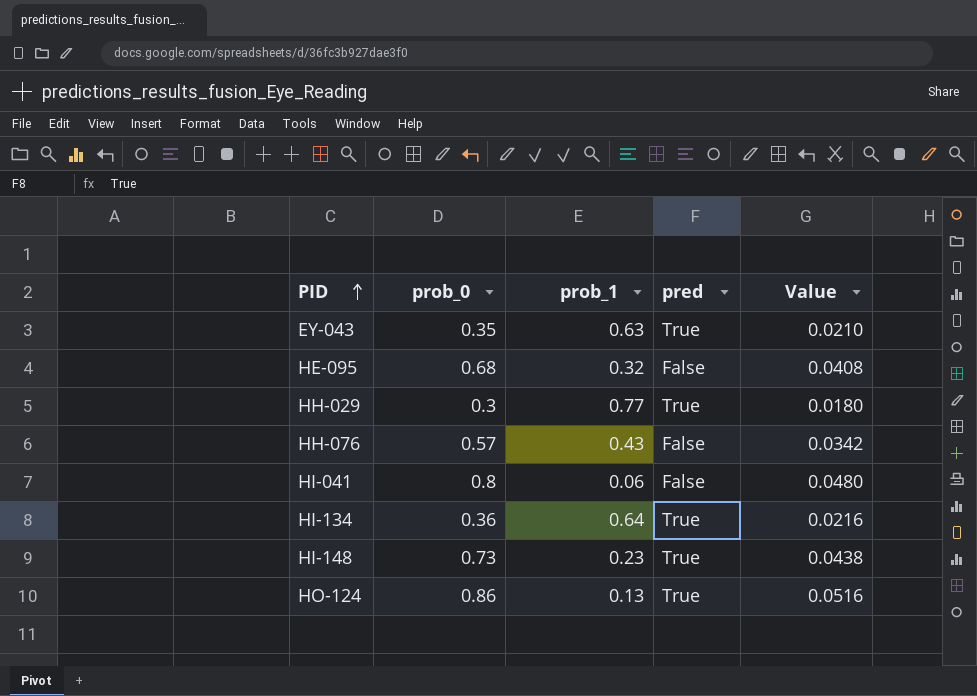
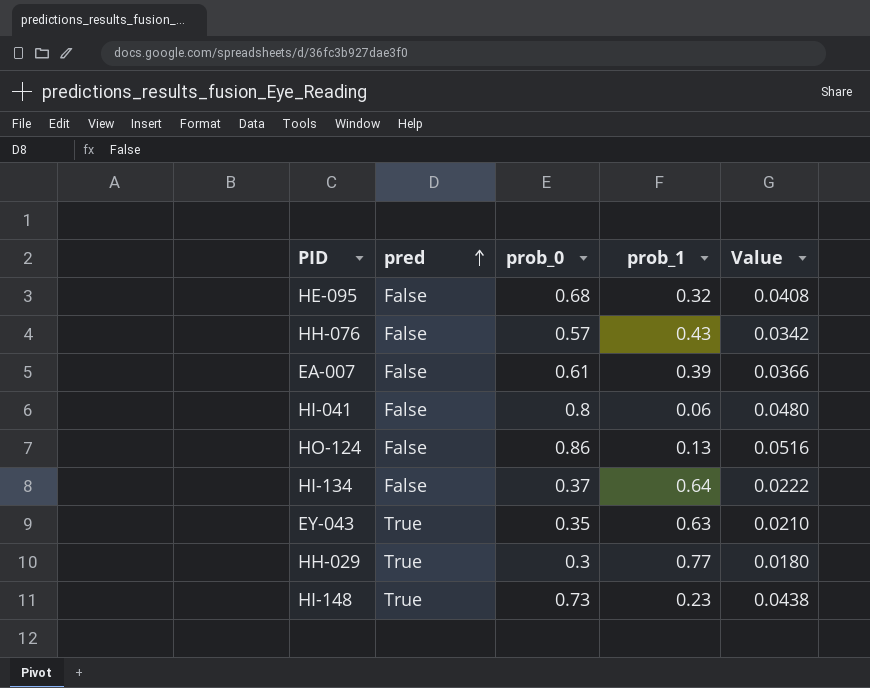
row order: PID ascending -> pred ascending
column pred | position: 4 -> 2
row EA-007: none -> False | 0.61 | 0.39 | 0.0366
HO-124 | pred: True -> False
HI-134 | pred: True -> False
HI-134 | prob_0: 0.36 -> 0.37
HI-134 | Value: 0.0216 -> 0.0222

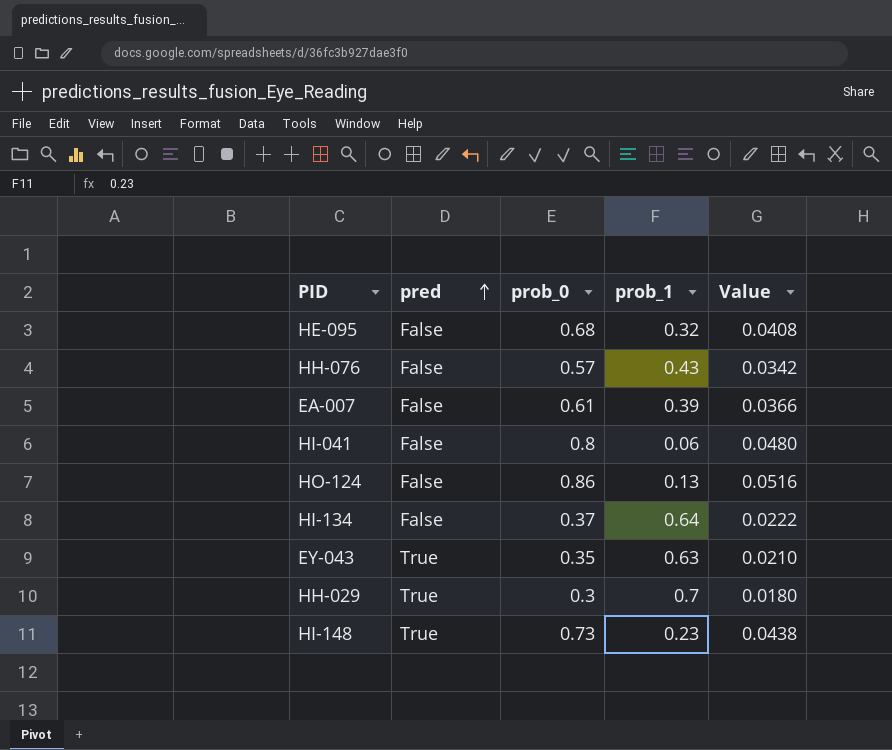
HH-029 | prob_1: 0.77 -> 0.7

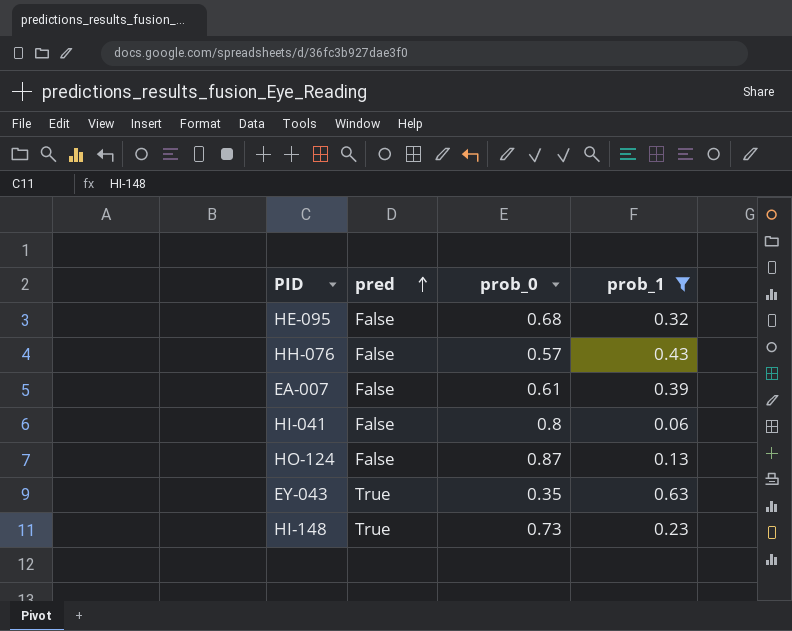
filter: none -> prob_1 <= 0.63
column Value | formula: [prob_0] * 0.06 -> none
HO-124 | prob_0: 0.86 -> 0.87

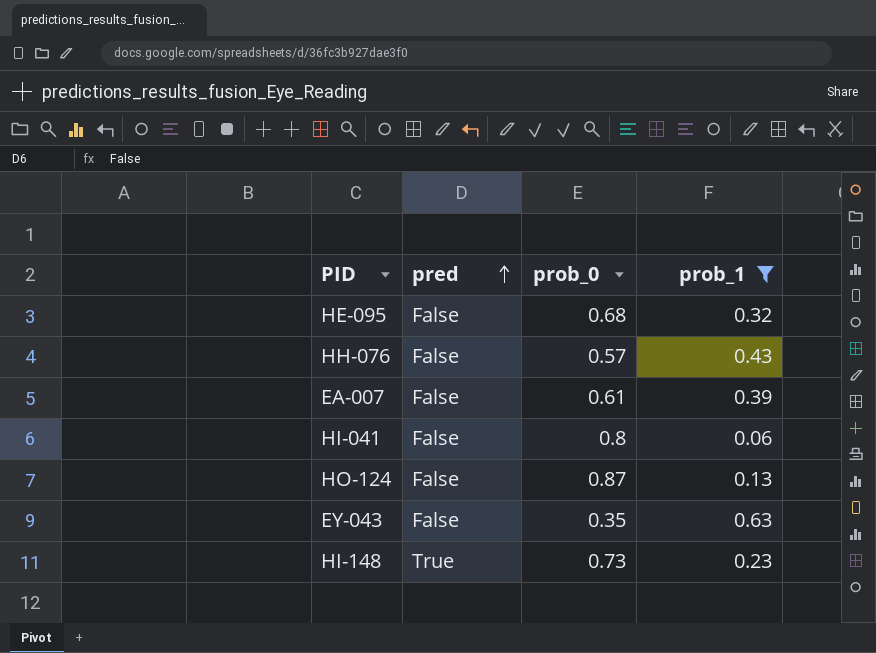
EY-043 | pred: True -> False

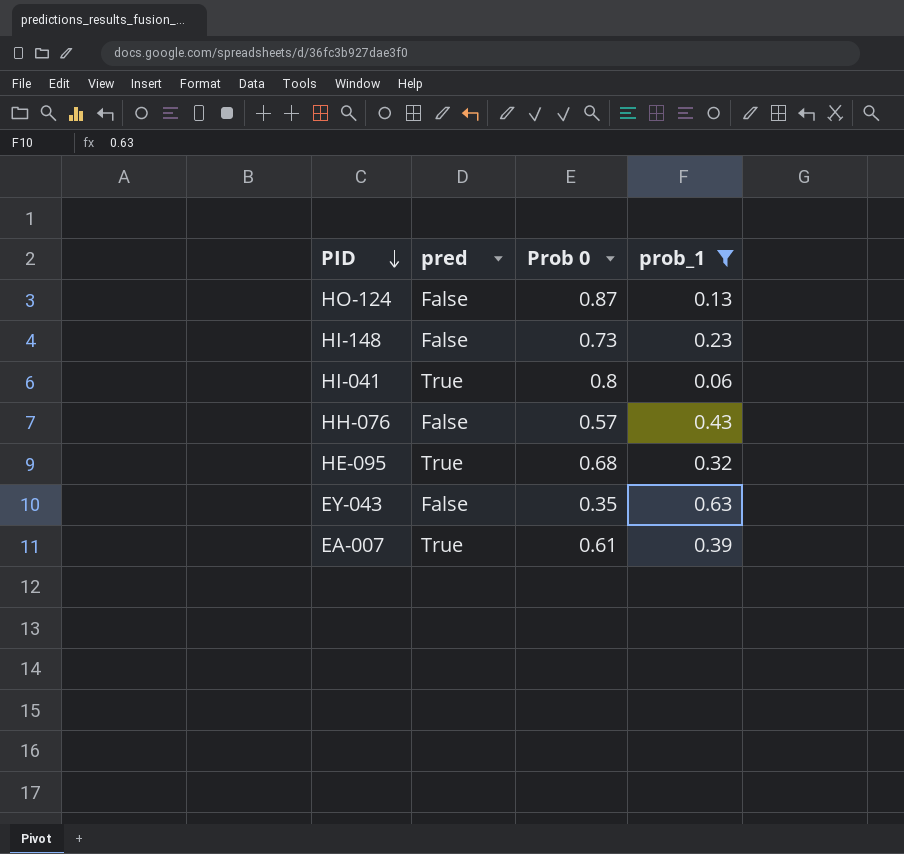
row order: pred ascending -> PID descending
column name: prob_0 -> Prob 0
HI-148 | pred: True -> False
HI-041 | pred: False -> True
HE-095 | pred: False -> True
EA-007 | pred: False -> True

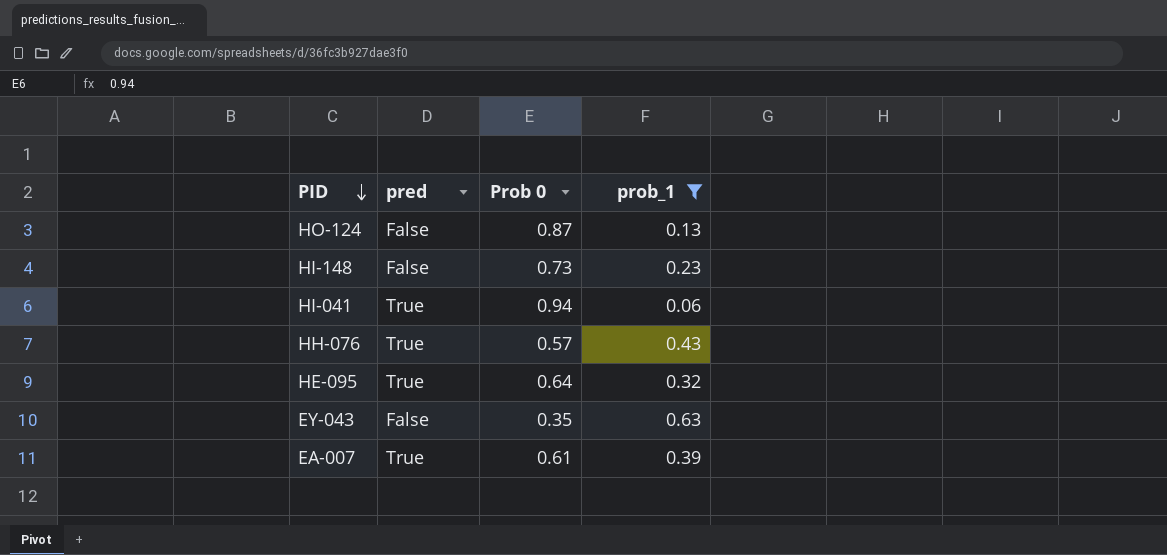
HI-041 | Prob 0: 0.8 -> 0.94
HH-076 | pred: False -> True
HE-095 | Prob 0: 0.68 -> 0.64

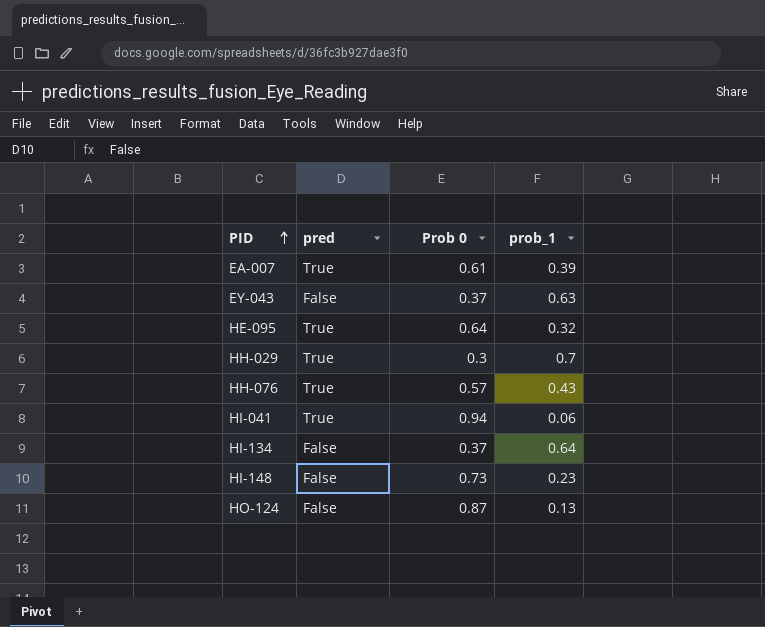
filter: prob_1 <= 0.63 -> none
row order: PID descending -> PID ascending
EY-043 | Prob 0: 0.35 -> 0.37

